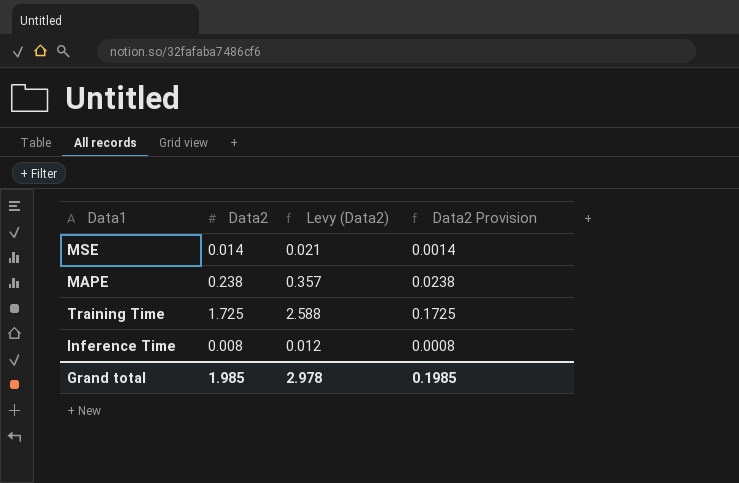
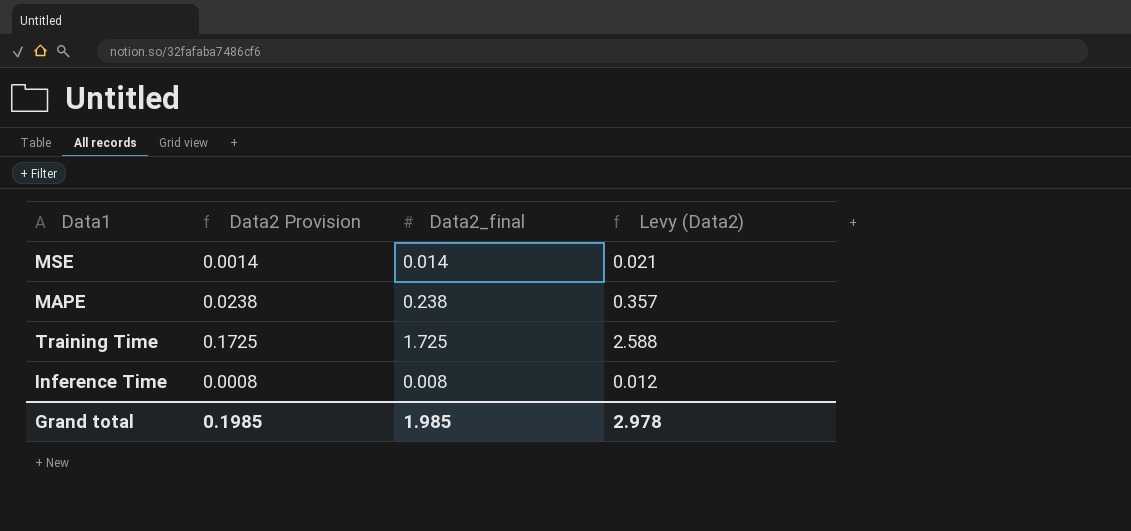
column Data2 Provision | position: 4 -> 2
column name: Data2 -> Data2_final

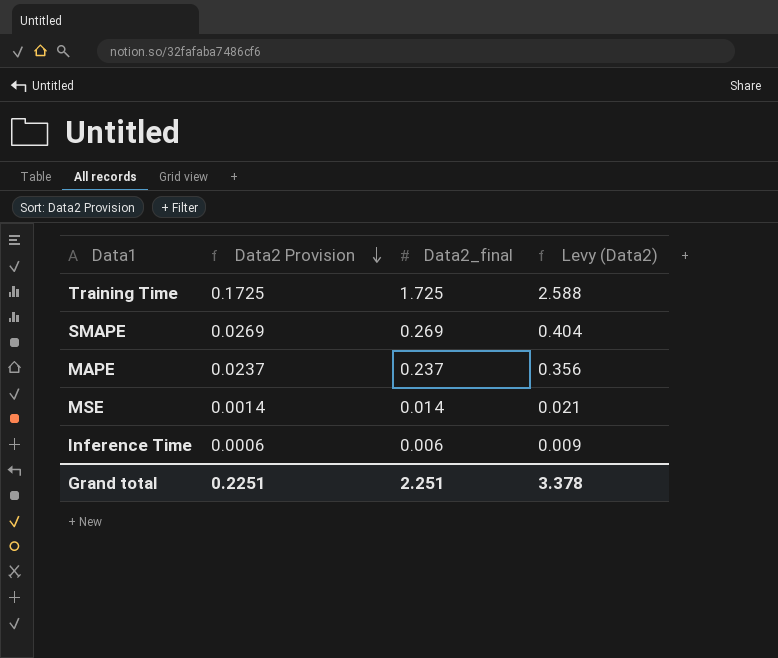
row order: none -> Data2 Provision descending
row SMAPE: none -> 0.0269 | 0.269 | 0.404
MAPE | Data2 Provision: 0.0238 -> 0.0237
MAPE | Data2_final: 0.238 -> 0.237
MAPE | Levy (Data2): 0.357 -> 0.356
Inference Time | Data2 Provision: 0.0008 -> 0.0006
Inference Time | Data2_final: 0.008 -> 0.006
Inference Time | Levy (Data2): 0.012 -> 0.009
Grand total | Data2 Provision: 0.1985 -> 0.2251
Grand total | Data2_final: 1.985 -> 2.251
Grand total | Levy (Data2): 2.978 -> 3.378

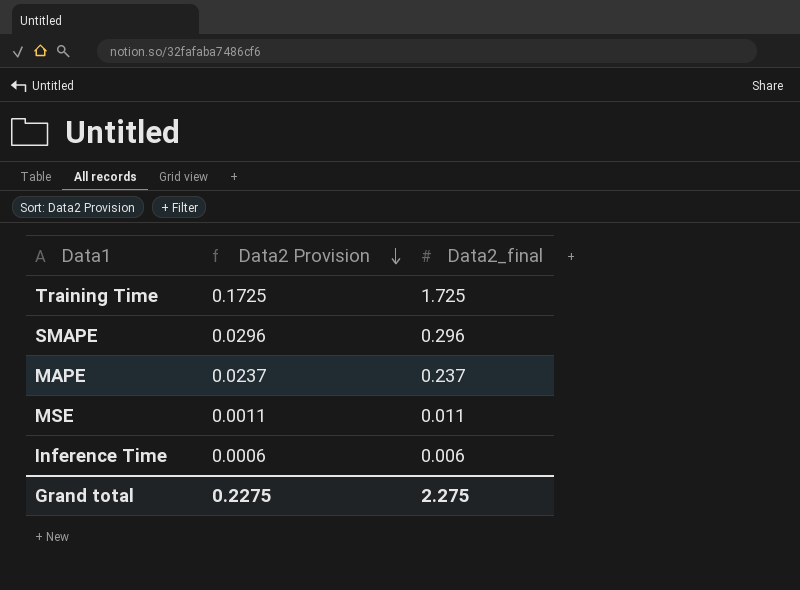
column Levy (Data2) | formula: [Data2_final] * 1.5 -> none
SMAPE | Data2 Provision: 0.0269 -> 0.0296
SMAPE | Data2_final: 0.269 -> 0.296
MSE | Data2 Provision: 0.0014 -> 0.0011
MSE | Data2_final: 0.014 -> 0.011
Grand total | Data2 Provision: 0.2251 -> 0.2275
Grand total | Data2_final: 2.251 -> 2.275

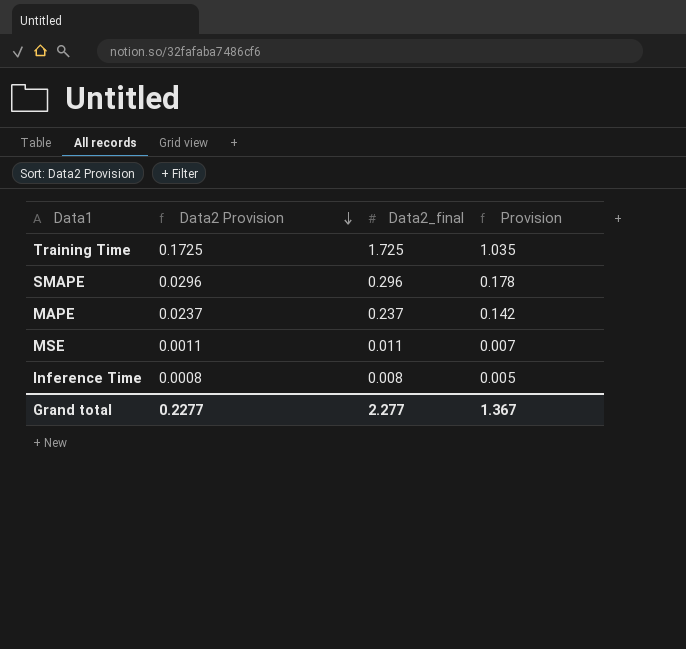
column Provision | formula: none -> [Data2_final] * 0.6
Inference Time | Data2 Provision: 0.0006 -> 0.0008
Inference Time | Data2_final: 0.006 -> 0.008
Grand total | Data2 Provision: 0.2275 -> 0.2277
Grand total | Data2_final: 2.275 -> 2.277

